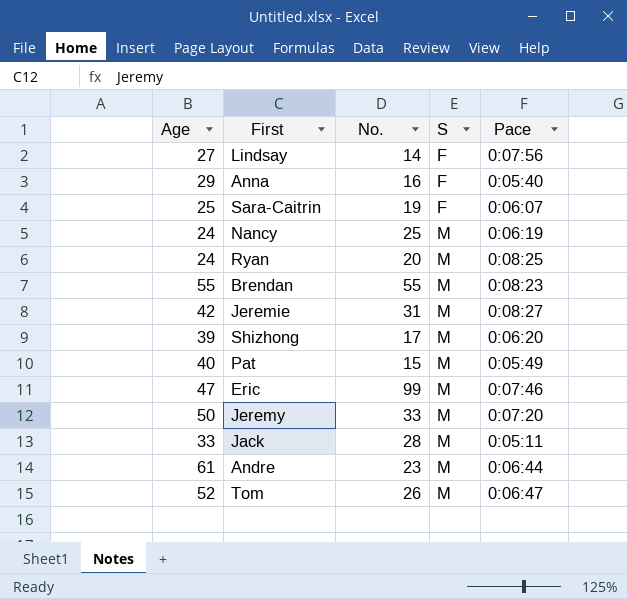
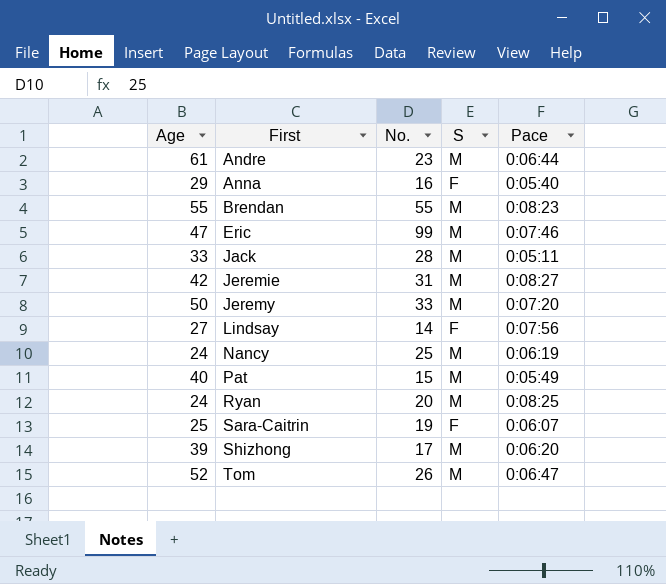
row order: S ascending -> First ascending

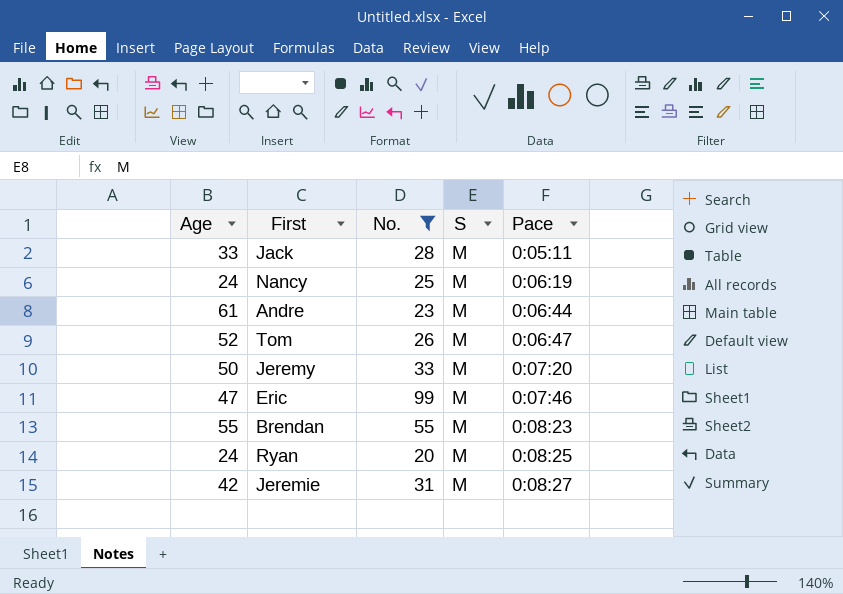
filter: none -> No. >= 20
row order: First ascending -> Pace ascending

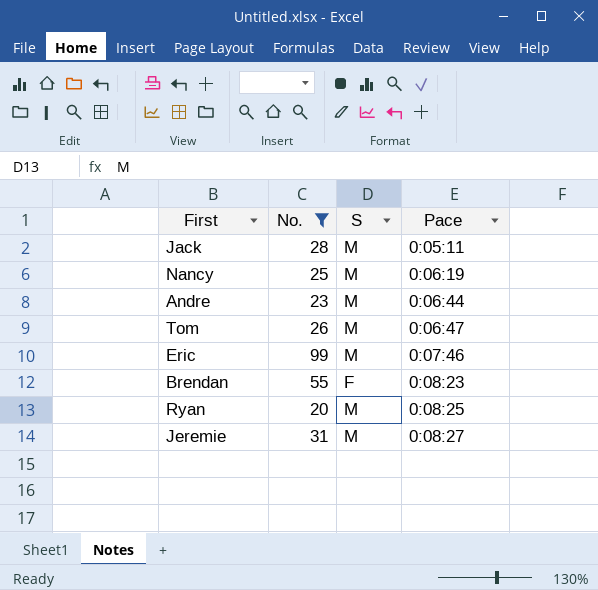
column Age | position: 1 -> none
row Jeremy: 50 | 33 | M | 0:07:20 -> none
Brendan | S: M -> F

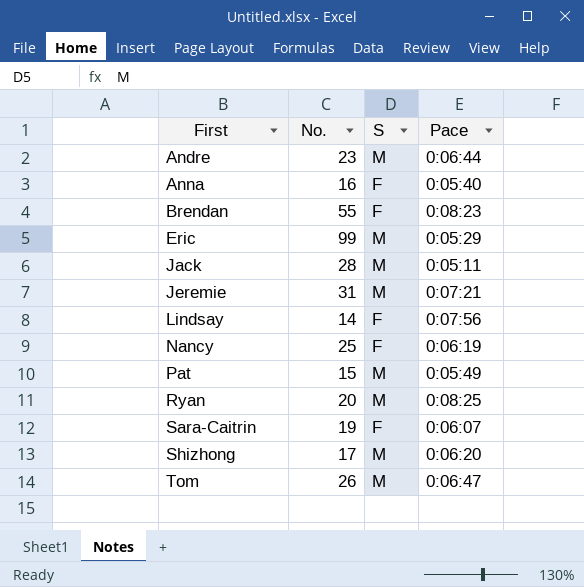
filter: No. >= 20 -> none
row order: Pace ascending -> First ascending
Eric | Pace: 0:07:46 -> 0:05:29
Jeremie | Pace: 0:08:27 -> 0:07:21
Nancy | S: M -> F

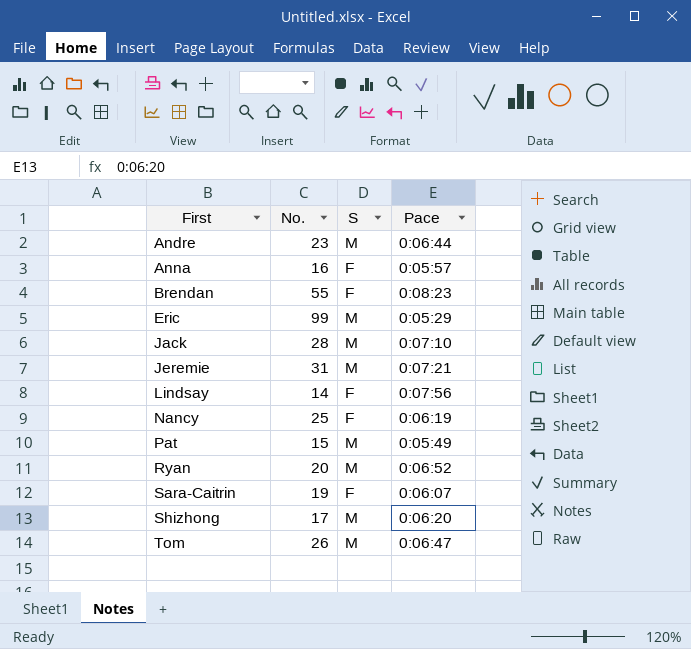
Anna | Pace: 0:05:40 -> 0:05:57
Jack | Pace: 0:05:11 -> 0:07:10
Ryan | Pace: 0:08:25 -> 0:06:52

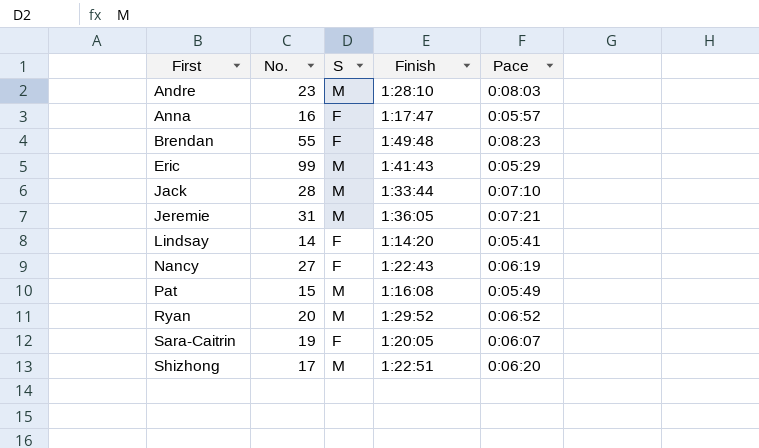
column Finish | position: none -> 4
row Tom: 26 | M | 0:06:47 -> none
Andre | Pace: 0:06:44 -> 0:08:03
Lindsay | Pace: 0:07:56 -> 0:05:41
Nancy | No.: 25 -> 27

